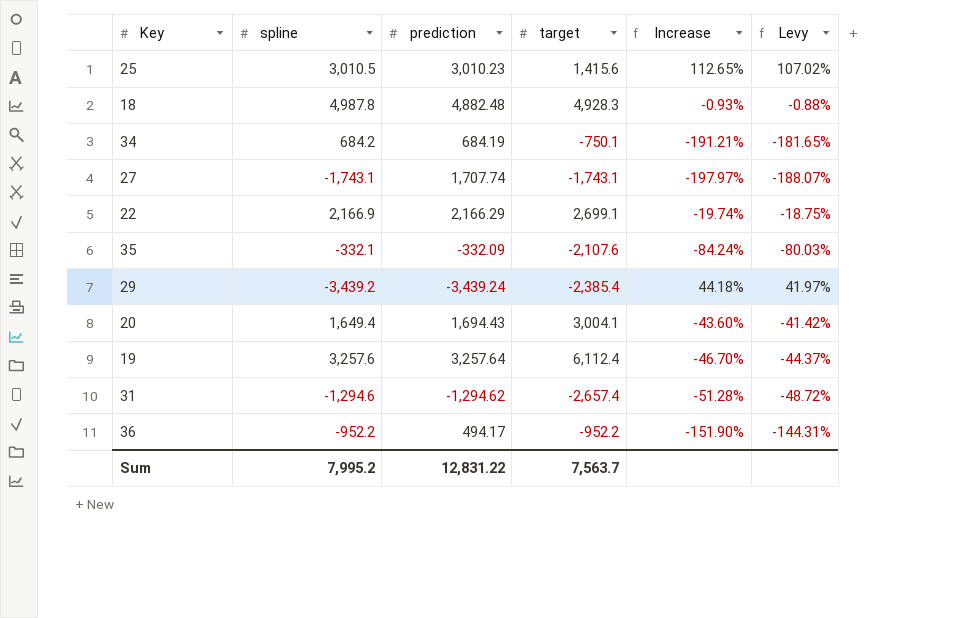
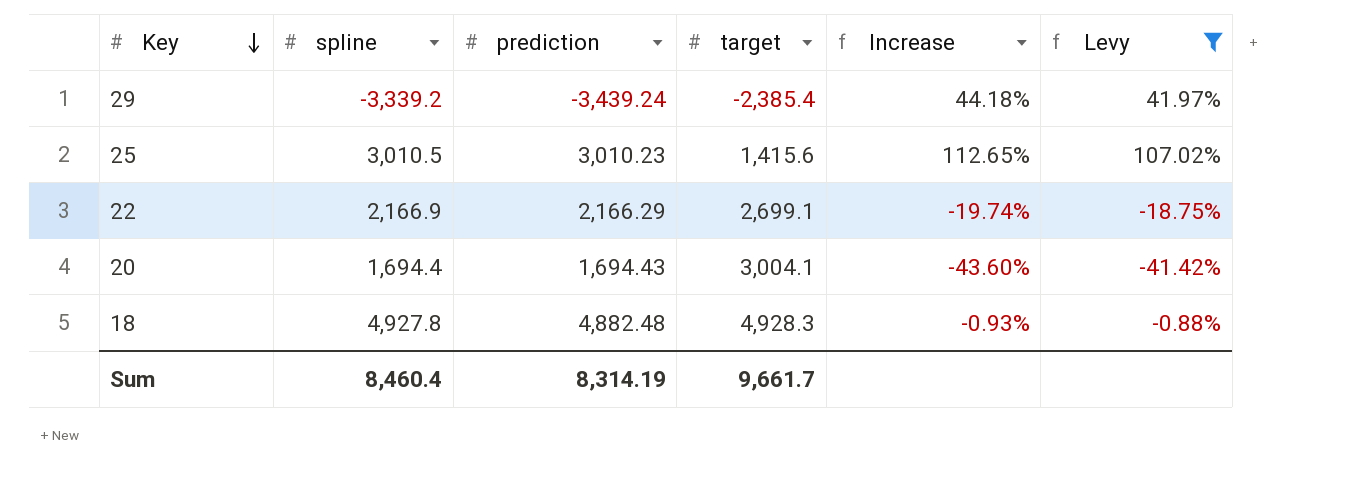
filter: none -> Levy >= -41.42%
row order: none -> Key descending
29 | spline: -3,439.2 -> -3,339.2
20 | spline: 1,649.4 -> 1,694.4
18 | spline: 4,987.8 -> 4,927.8
Sum | spline: 7,995.2 -> 8,460.4
Sum | prediction: 12,831.22 -> 8,314.19
Sum | target: 7,563.7 -> 9,661.7

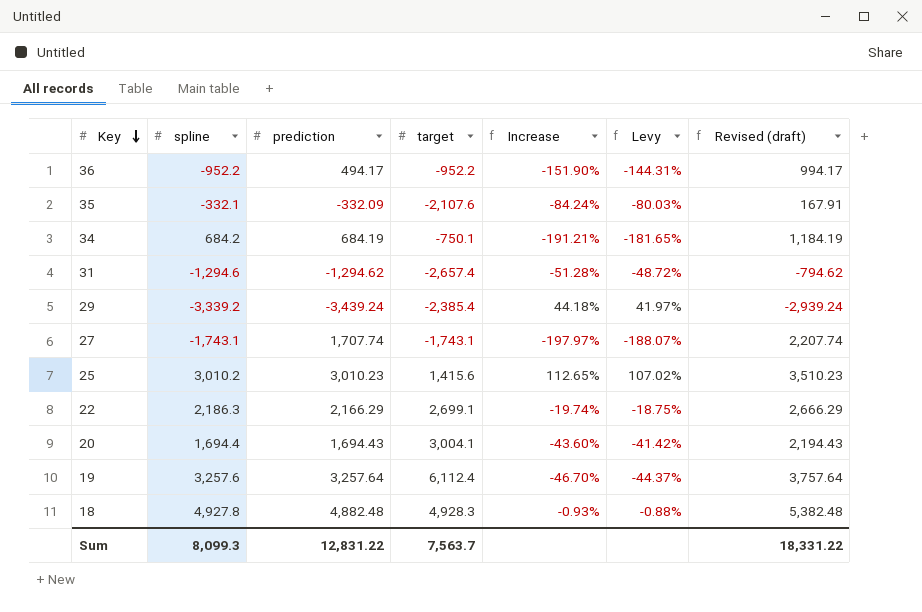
filter: Levy >= -41.42% -> none
column Revised (draft) | formula: none -> [prediction] + 500
25 | spline: 3,010.5 -> 3,010.2
22 | spline: 2,166.9 -> 2,186.3
Sum | spline: 8,460.4 -> 8,099.3
Sum | prediction: 8,314.19 -> 12,831.22
Sum | target: 9,661.7 -> 7,563.7

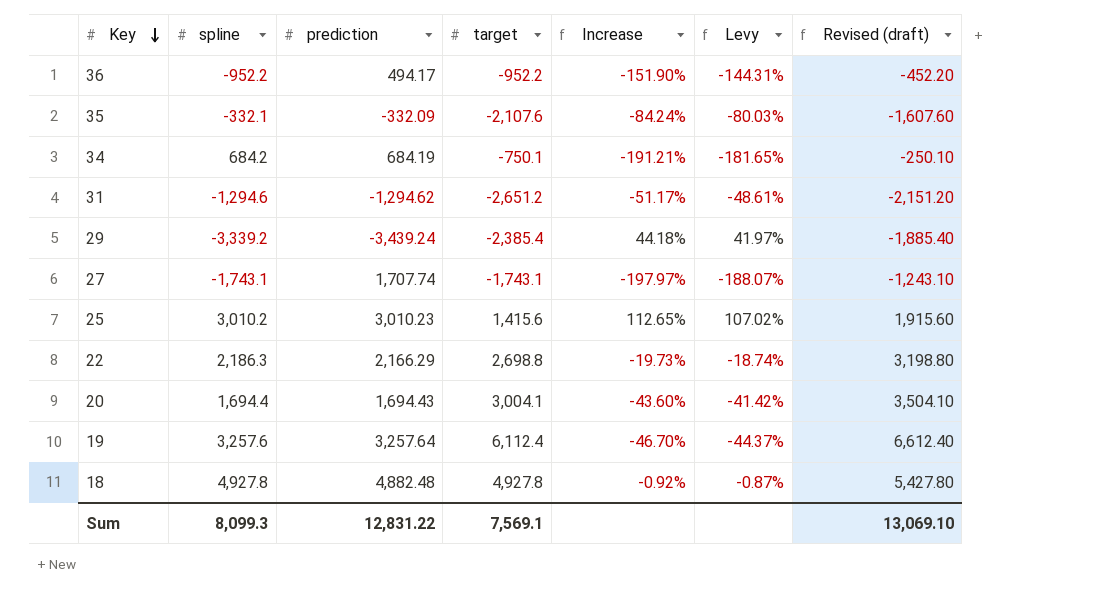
column Revised (draft) | formula: [prediction] + 500 -> [target] + 500
31 | target: -2,657.4 -> -2,651.2
31 | Increase: -51.28% -> -51.17%
31 | Levy: -48.72% -> -48.61%
22 | target: 2,699.1 -> 2,698.8
22 | Increase: -19.74% -> -19.73%
22 | Levy: -18.75% -> -18.74%
18 | target: 4,928.3 -> 4,927.8
18 | Increase: -0.93% -> -0.92%
18 | Levy: -0.88% -> -0.87%
Sum | target: 7,563.7 -> 7,569.1
Sum | Revised (draft): 18,331.22 -> 13,069.10

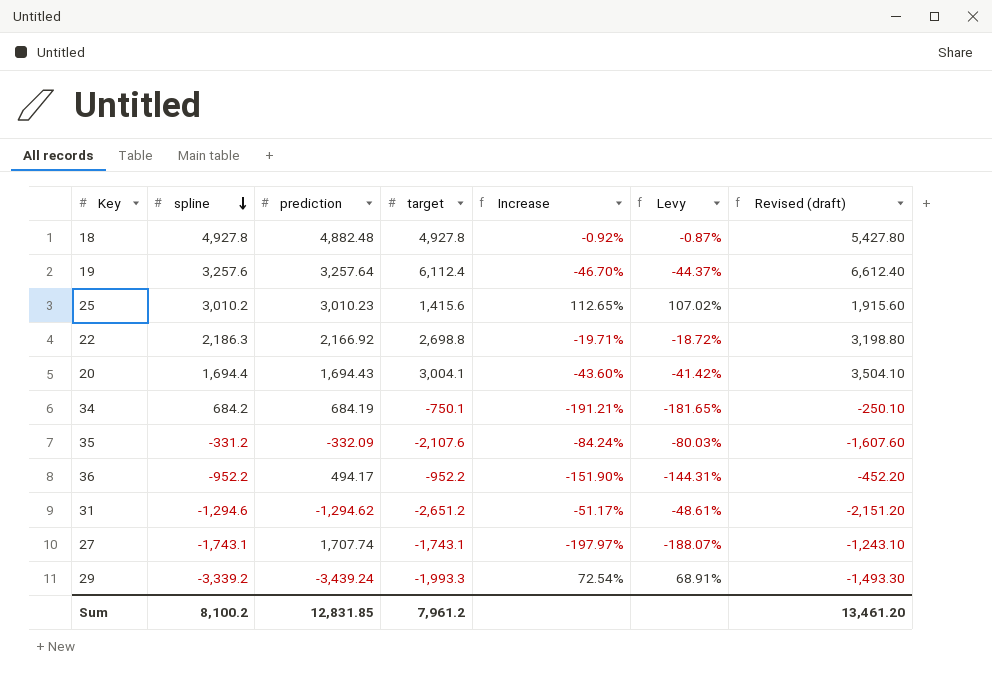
row order: Key descending -> spline descending
22 | prediction: 2,166.29 -> 2,166.92
22 | Increase: -19.73% -> -19.71%
22 | Levy: -18.74% -> -18.72%
35 | spline: -332.1 -> -331.2
29 | target: -2,385.4 -> -1,993.3
29 | Increase: 44.18% -> 72.54%
29 | Levy: 41.97% -> 68.91%
29 | Revised (draft): -1,885.40 -> -1,493.30
Sum | spline: 8,099.3 -> 8,100.2
Sum | prediction: 12,831.22 -> 12,831.85
Sum | target: 7,569.1 -> 7,961.2
Sum | Revised (draft): 13,069.10 -> 13,461.20

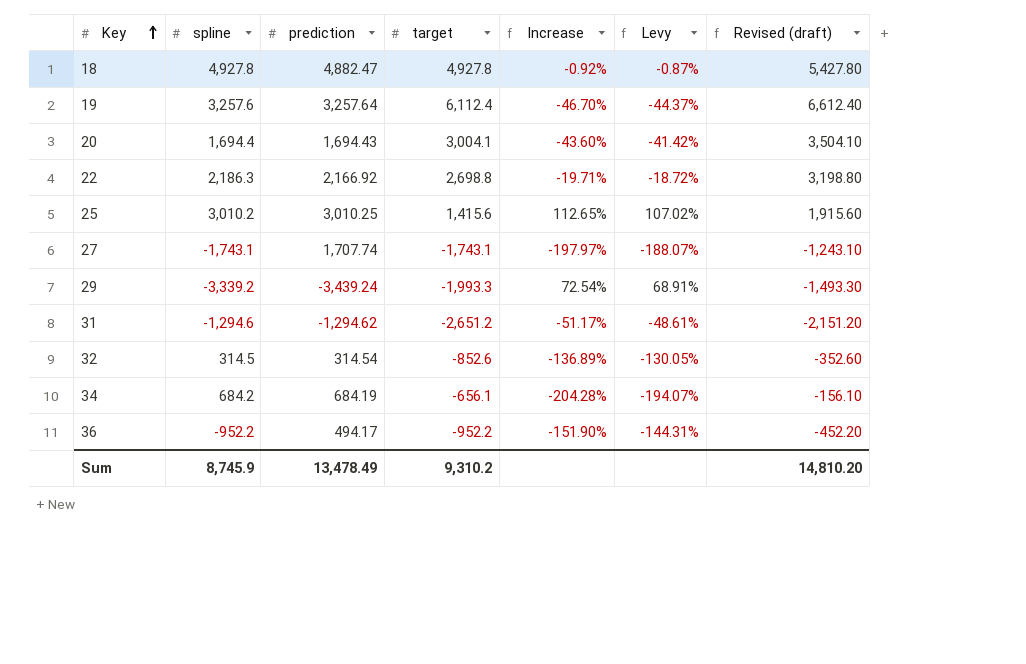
row order: spline descending -> Key ascending
row 35: -331.2 | -332.09 | -2,107.6 | -84.24% | -80.03% | -1,607.60 -> none
18 | prediction: 4,882.48 -> 4,882.47
25 | prediction: 3,010.23 -> 3,010.25
row 32: none -> 314.5 | 314.54 | -852.6 | -136.89% | -130.05% | -352.60
34 | target: -750.1 -> -656.1
34 | Increase: -191.21% -> -204.28%
34 | Levy: -181.65% -> -194.07%
34 | Revised (draft): -250.10 -> -156.10
Sum | spline: 8,100.2 -> 8,745.9
Sum | prediction: 12,831.85 -> 13,478.49
Sum | target: 7,961.2 -> 9,310.2
Sum | Revised (draft): 13,461.20 -> 14,810.20

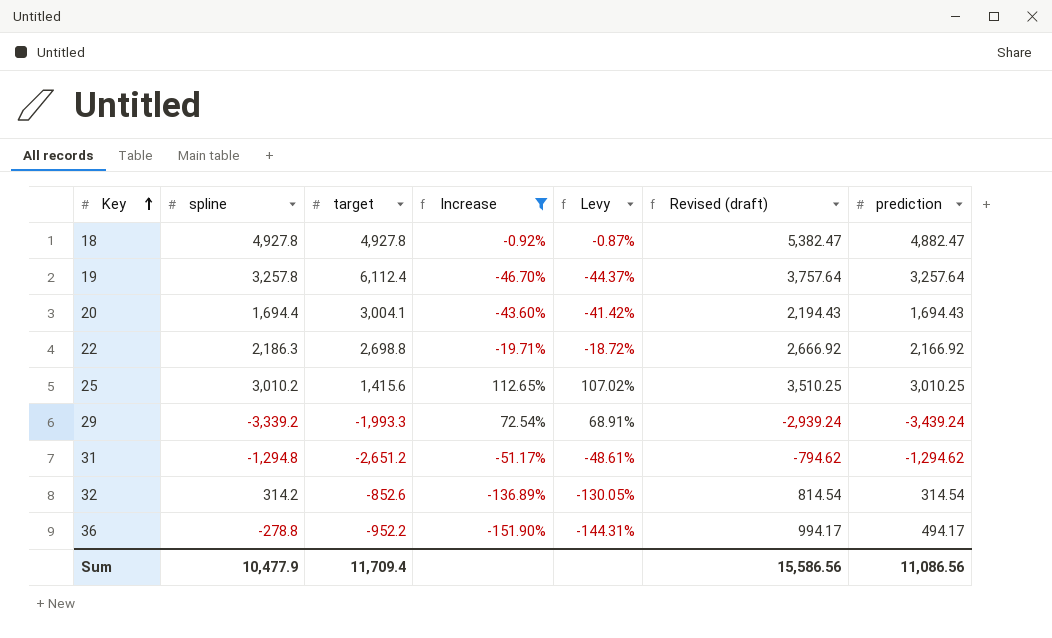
filter: none -> Increase >= -151.90%
column Revised (draft) | formula: [target] + 500 -> [prediction] + 500
column prediction | position: 3 -> 7
19 | spline: 3,257.6 -> 3,257.8
31 | spline: -1,294.6 -> -1,294.8
32 | spline: 314.5 -> 314.2
36 | spline: -952.2 -> -278.8
Sum | spline: 8,745.9 -> 10,477.9
Sum | target: 9,310.2 -> 11,709.4
Sum | Revised (draft): 14,810.20 -> 15,586.56
Sum | prediction: 13,478.49 -> 11,086.56

